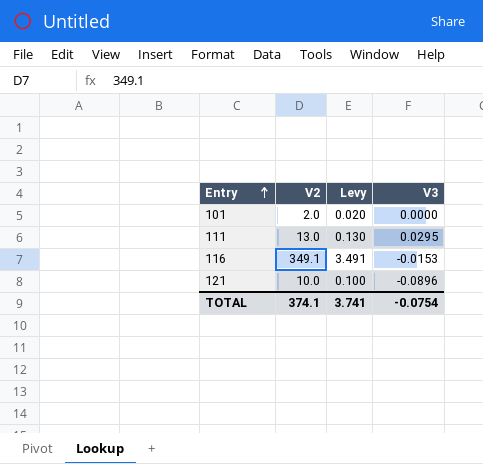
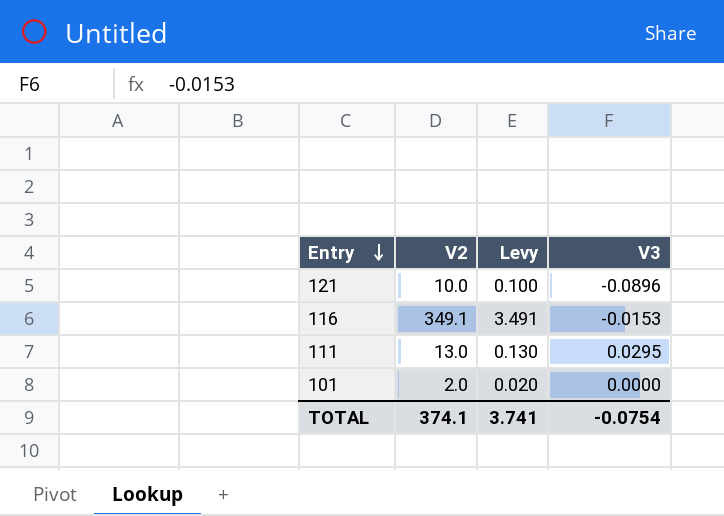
row order: Entry ascending -> Entry descending

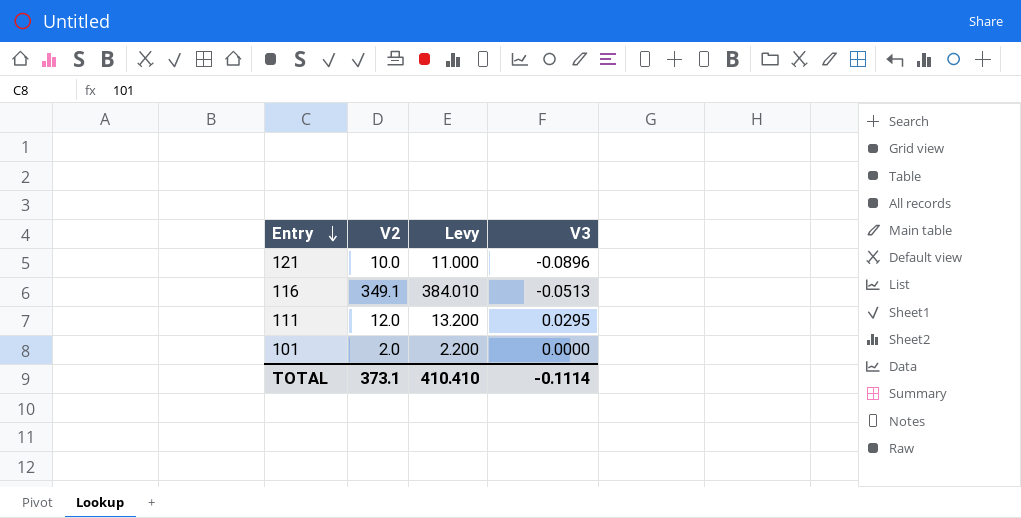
column Levy | formula: [V2] * 0.01 -> [V2] * 1.1
116 | V3: -0.0153 -> -0.0513
111 | V2: 13.0 -> 12.0
TOTAL | V2: 374.1 -> 373.1
TOTAL | Levy: 3.741 -> 410.410
TOTAL | V3: -0.0754 -> -0.1114

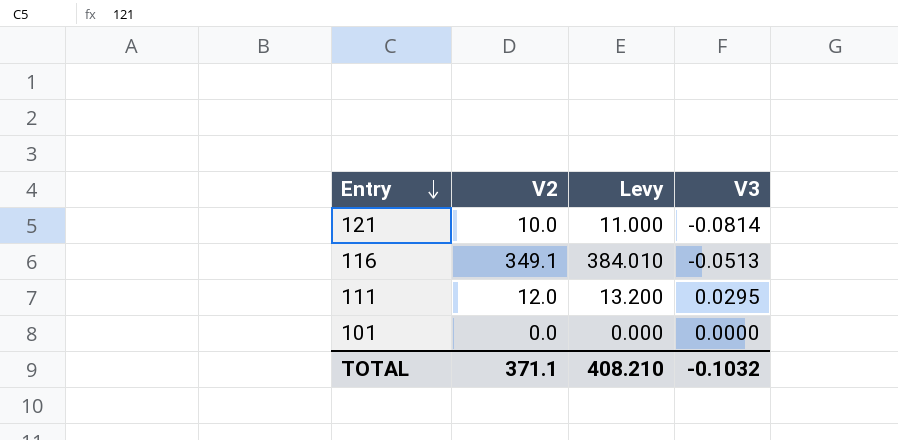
121 | V3: -0.0896 -> -0.0814
101 | V2: 2.0 -> 0.0
101 | Levy: 2.200 -> 0.000
TOTAL | V2: 373.1 -> 371.1
TOTAL | Levy: 410.410 -> 408.210
TOTAL | V3: -0.1114 -> -0.1032

